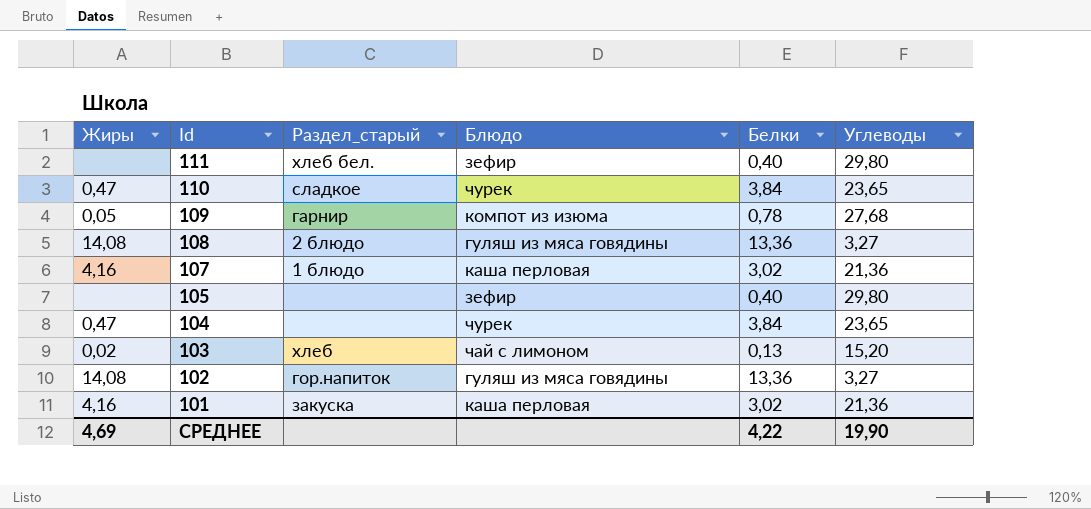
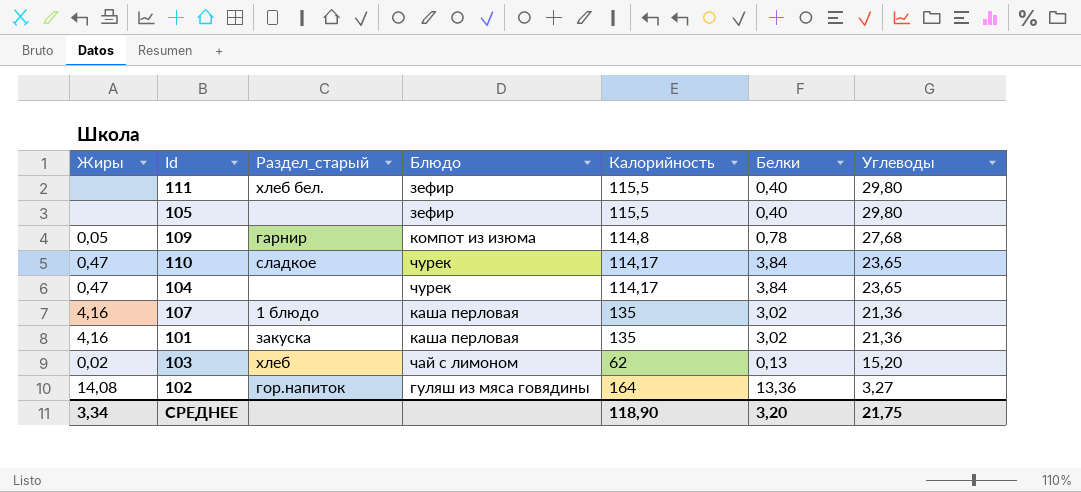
row order: Id descending -> Углеводы descending
column Калорийность | position: none -> 5
row 108: 14,08 | 2 блюдо | гуляш из мяса говядины | 13,36 | 3,27 -> none
СРЕДНЕЕ | Жиры: 4,69 -> 3,34
СРЕДНЕЕ | Белки: 4,22 -> 3,20
СРЕДНЕЕ | Углеводы: 19,90 -> 21,75

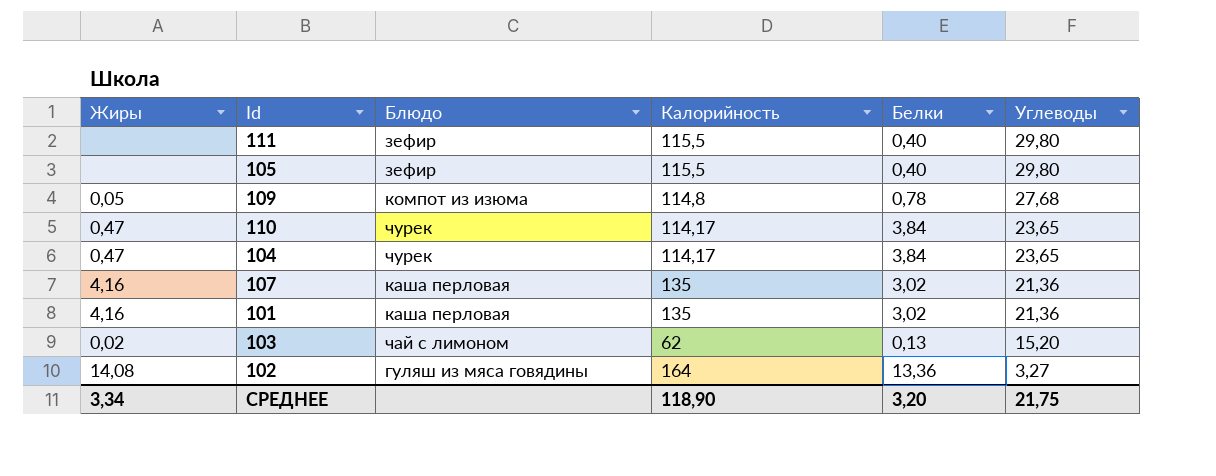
column Раздел_старый | position: 3 -> none

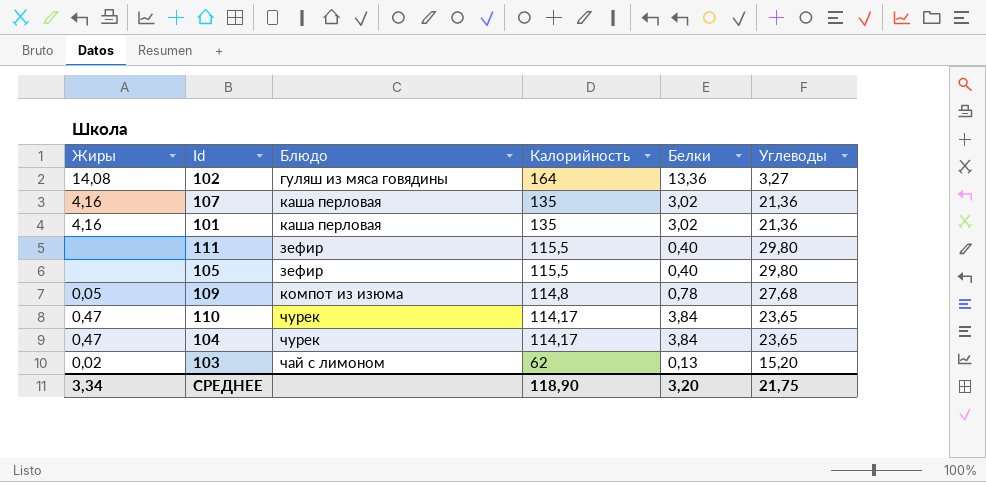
row order: Углеводы descending -> Калорийность descending

